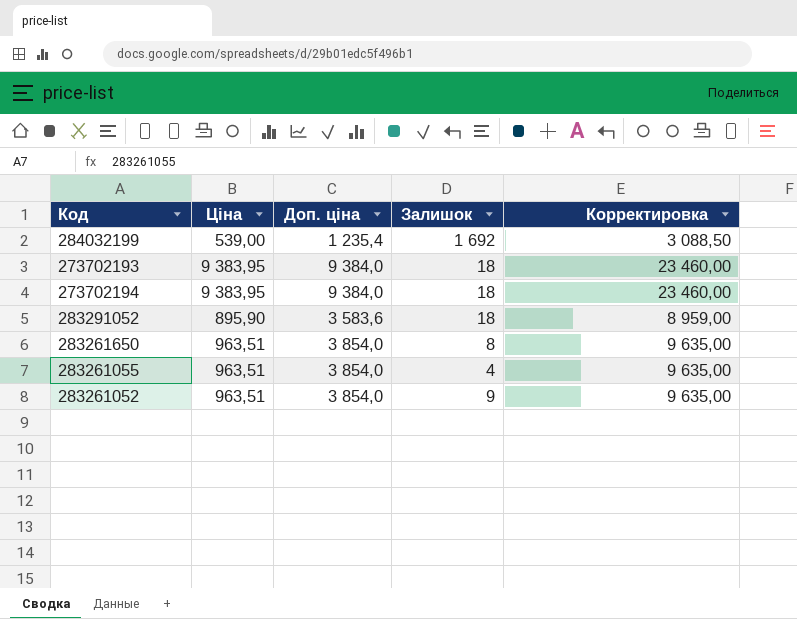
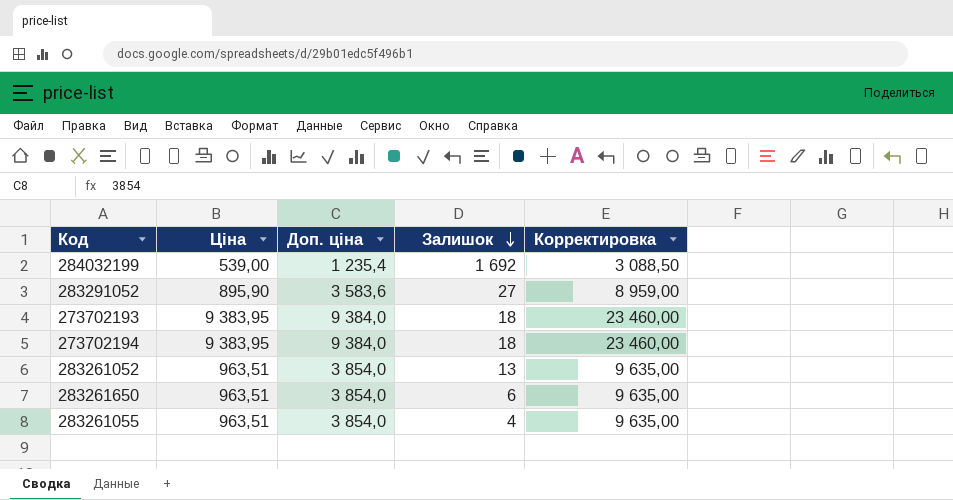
row order: none -> Залишок descending
283291052 | Залишок: 18 -> 27
283261052 | Залишок: 9 -> 13
283261650 | Залишок: 8 -> 6

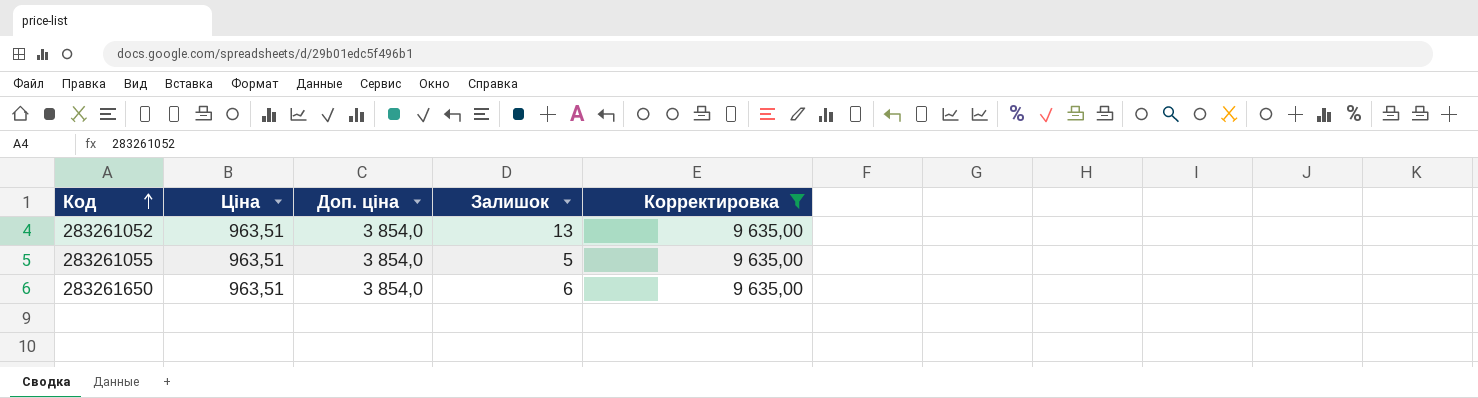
filter: none -> Корректировка = 9 635,00
row order: Залишок descending -> Код ascending
283261055 | Залишок: 4 -> 5

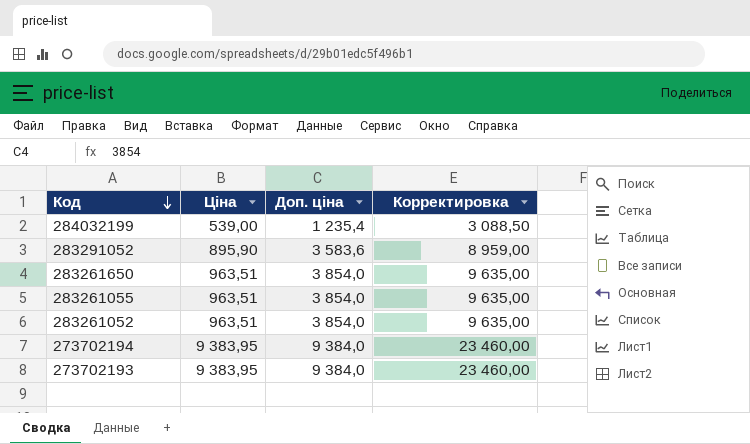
filter: Корректировка = 9 635,00 -> none
row order: Код ascending -> Код descending
column Залишок | position: 4 -> none

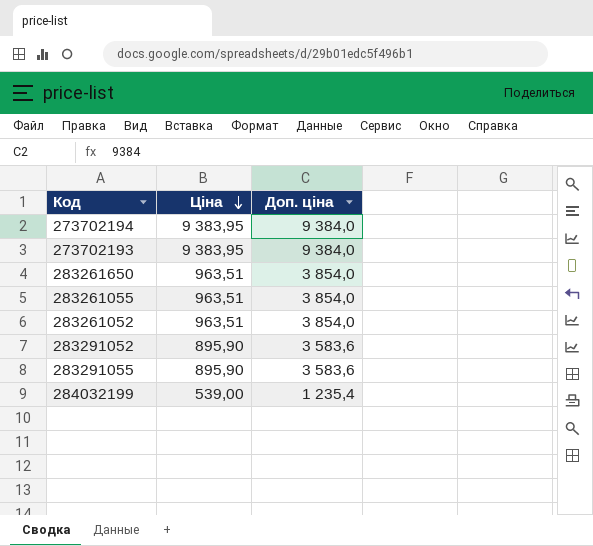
row order: Код descending -> Ціна descending
column Корректировка | formula: [Доп. ціна] * 2,5 -> none
row 283291055: none -> 895,90 | 3 583,6

